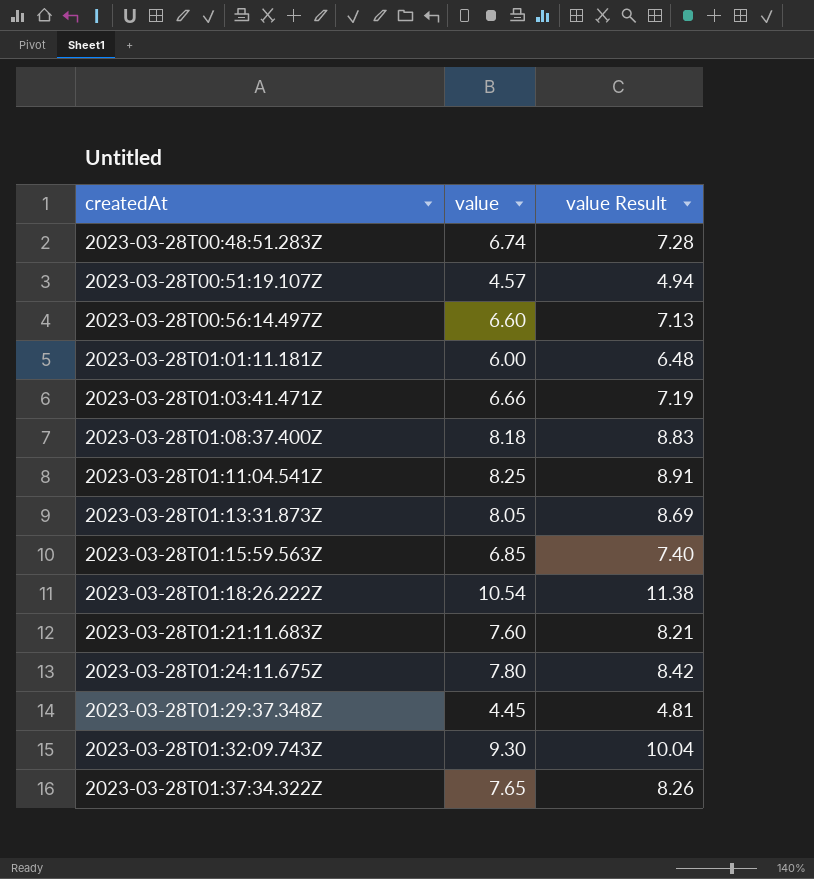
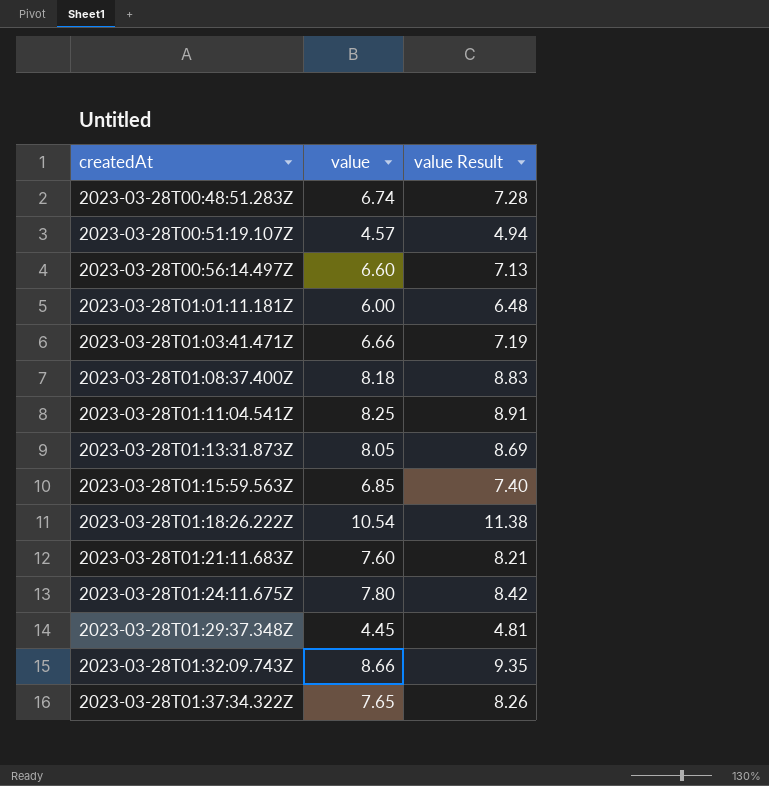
2023-03-28T01:32:09.743Z | value: 9.30 -> 8.66
2023-03-28T01:32:09.743Z | value Result: 10.04 -> 9.35

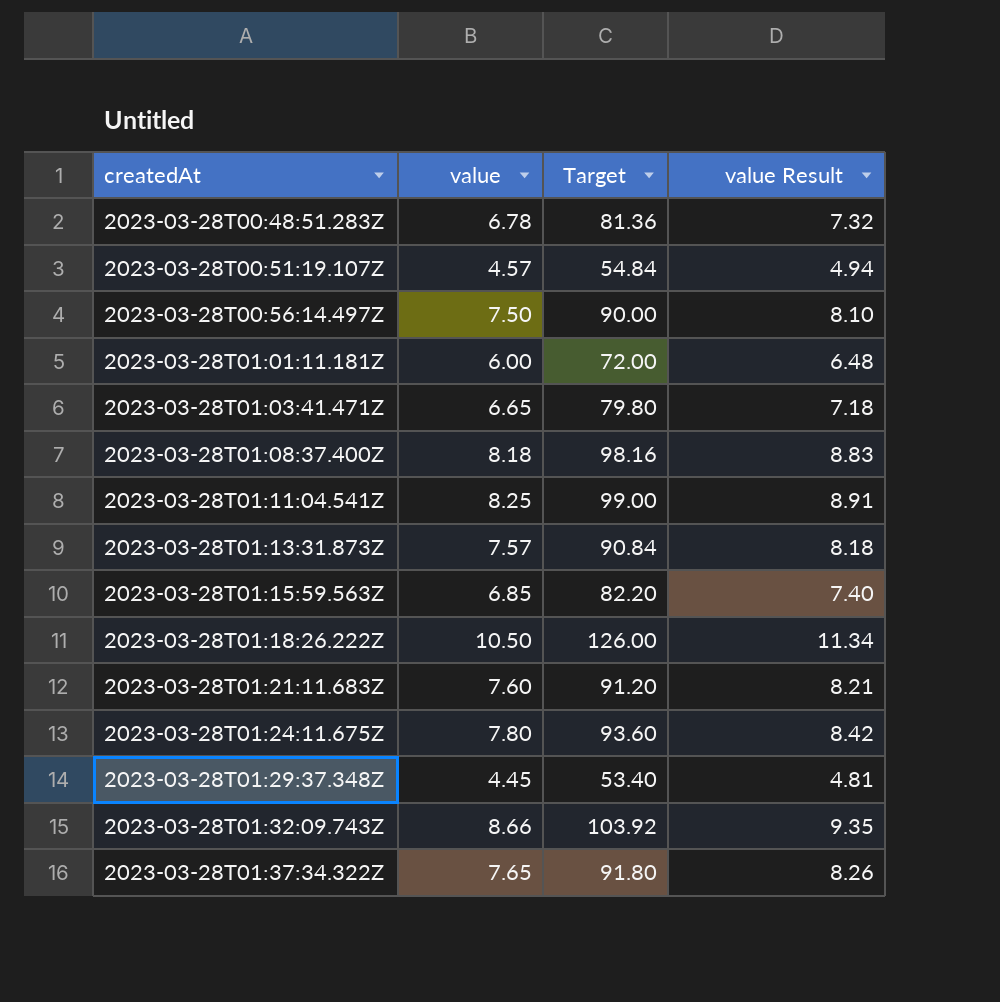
column Target | formula: none -> [value] * 12
2023-03-28T00:48:51.283Z | value: 6.74 -> 6.78
2023-03-28T00:48:51.283Z | value Result: 7.28 -> 7.32
2023-03-28T00:56:14.497Z | value: 6.60 -> 7.50
2023-03-28T00:56:14.497Z | value Result: 7.13 -> 8.10
2023-03-28T01:03:41.471Z | value: 6.66 -> 6.65
2023-03-28T01:03:41.471Z | value Result: 7.19 -> 7.18
2023-03-28T01:13:31.873Z | value: 8.05 -> 7.57
2023-03-28T01:13:31.873Z | value Result: 8.69 -> 8.18
2023-03-28T01:18:26.222Z | value: 10.54 -> 10.50
2023-03-28T01:18:26.222Z | value Result: 11.38 -> 11.34

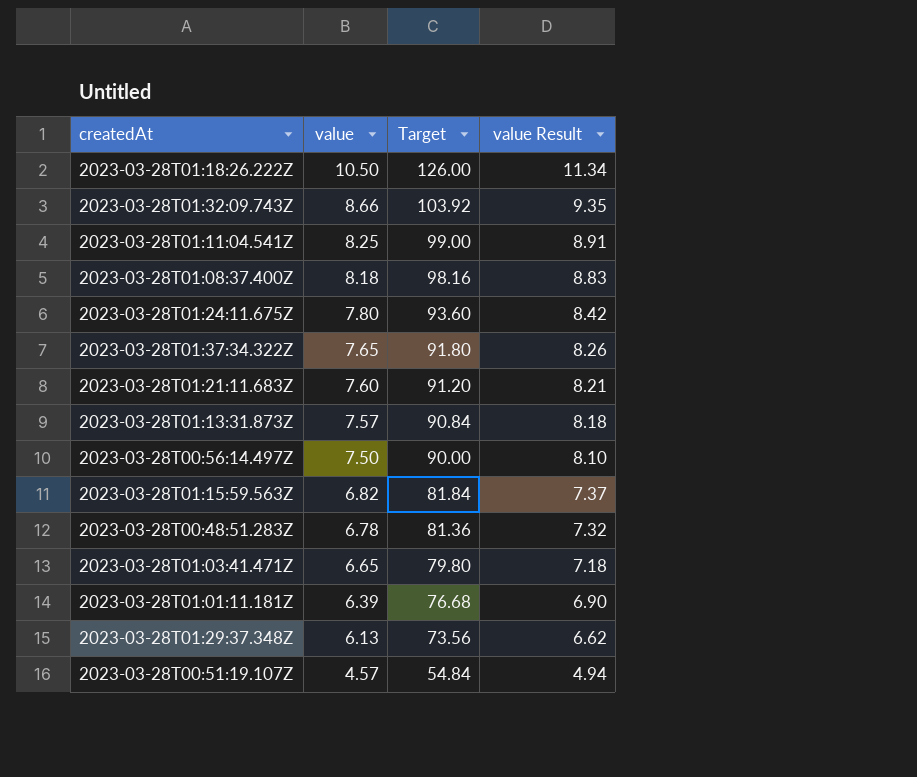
row order: createdAt ascending -> value descending
2023-03-28T01:15:59.563Z | value: 6.85 -> 6.82
2023-03-28T01:15:59.563Z | Target: 82.20 -> 81.84
2023-03-28T01:15:59.563Z | value Result: 7.40 -> 7.37
2023-03-28T01:01:11.181Z | value: 6.00 -> 6.39
2023-03-28T01:01:11.181Z | Target: 72.00 -> 76.68
2023-03-28T01:01:11.181Z | value Result: 6.48 -> 6.90
2023-03-28T01:29:37.348Z | value: 4.45 -> 6.13
2023-03-28T01:29:37.348Z | Target: 53.40 -> 73.56
2023-03-28T01:29:37.348Z | value Result: 4.81 -> 6.62

